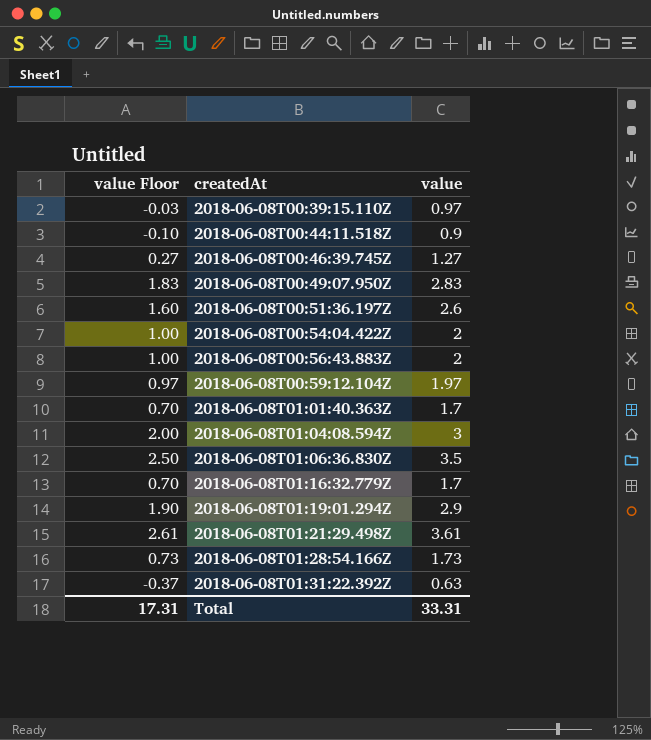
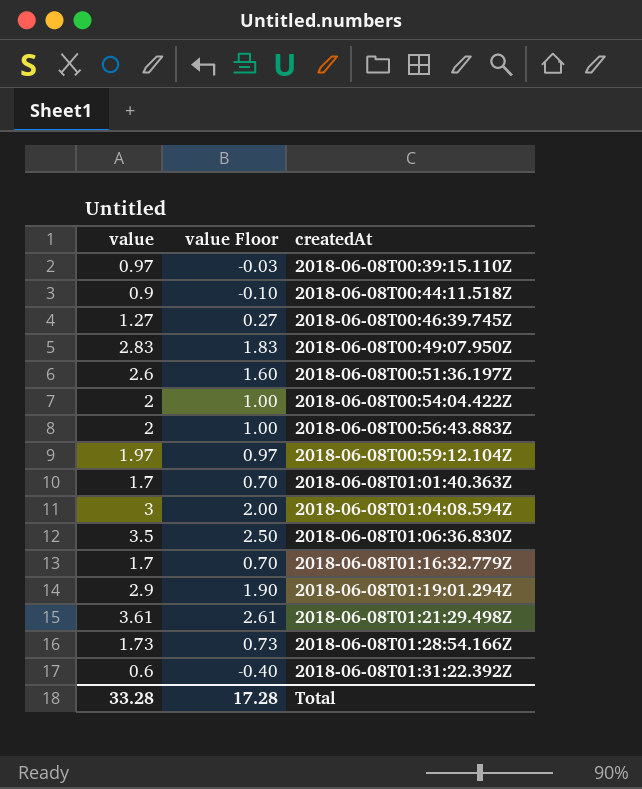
column value | position: 3 -> 1
2018-06-08T01:31:22.392Z | value: 0.63 -> 0.6
2018-06-08T01:31:22.392Z | value Floor: -0.37 -> -0.40
Total | value: 33.31 -> 33.28
Total | value Floor: 17.31 -> 17.28

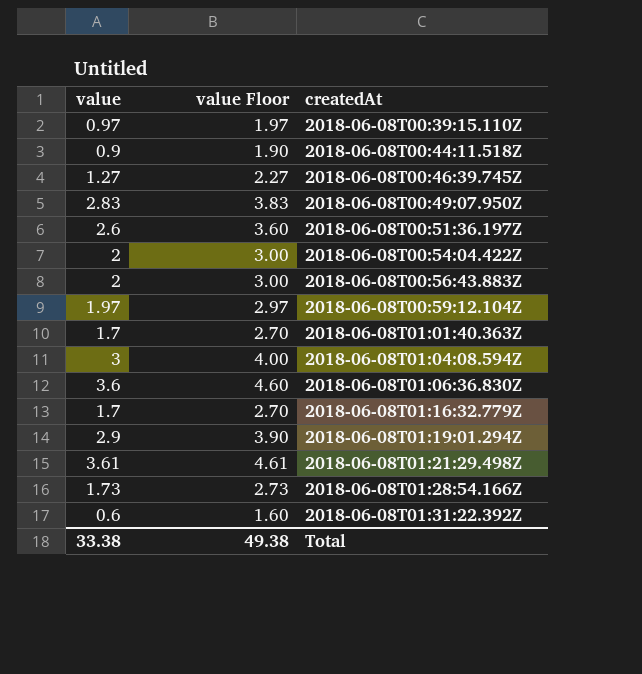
column value Floor | formula: [value] - 1 -> [value] + 1
2018-06-08T01:06:36.830Z | value: 3.5 -> 3.6
Total | value: 33.28 -> 33.38
Total | value Floor: 17.28 -> 49.38

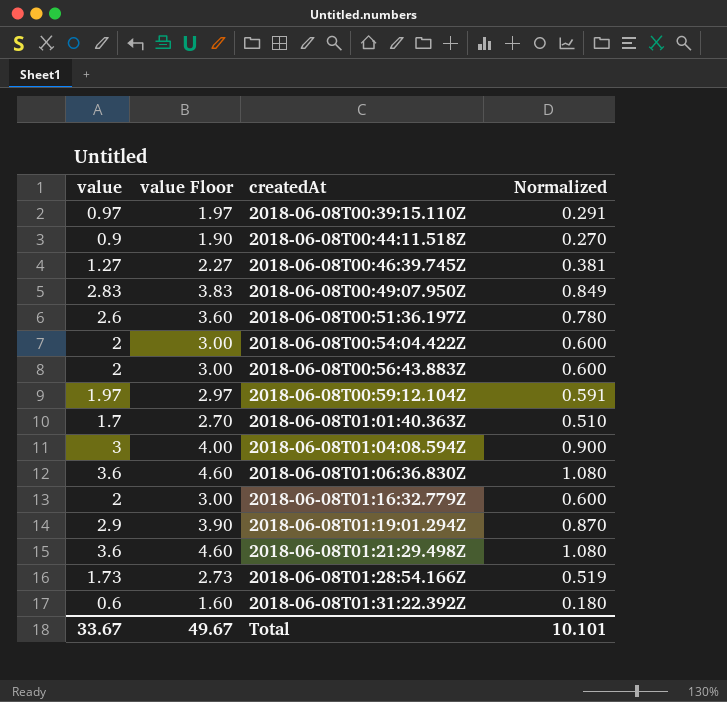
column Normalized | formula: none -> [value] * 0.3
2018-06-08T01:16:32.779Z | value: 1.7 -> 2
2018-06-08T01:16:32.779Z | value Floor: 2.70 -> 3.00
2018-06-08T01:21:29.498Z | value: 3.61 -> 3.6
2018-06-08T01:21:29.498Z | value Floor: 4.61 -> 4.60
Total | value: 33.38 -> 33.67
Total | value Floor: 49.38 -> 49.67

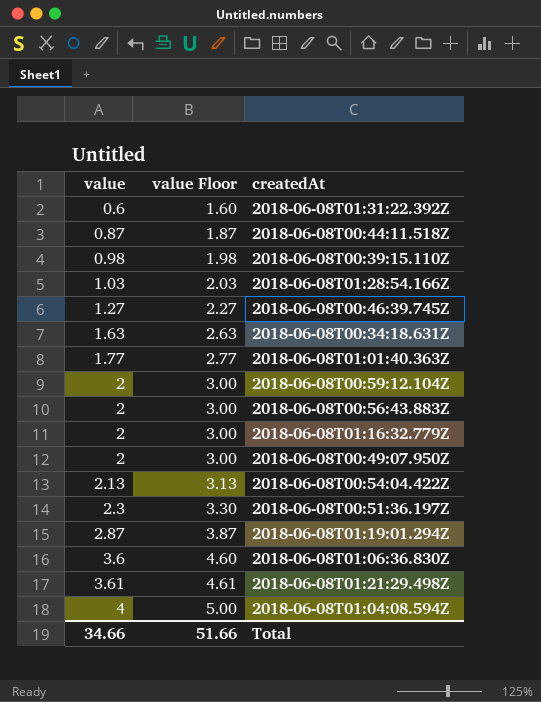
row order: createdAt ascending -> value ascending
column Normalized | formula: [value] * 0.3 -> none
2018-06-08T00:44:11.518Z | value: 0.9 -> 0.87
2018-06-08T00:44:11.518Z | value Floor: 1.90 -> 1.87
2018-06-08T00:39:15.110Z | value: 0.97 -> 0.98
2018-06-08T00:39:15.110Z | value Floor: 1.97 -> 1.98
2018-06-08T01:28:54.166Z | value: 1.73 -> 1.03
2018-06-08T01:28:54.166Z | value Floor: 2.73 -> 2.03
row 2018-06-08T00:34:18.631Z: none -> 1.63 | 2.63
2018-06-08T01:01:40.363Z | value: 1.7 -> 1.77
2018-06-08T01:01:40.363Z | value Floor: 2.70 -> 2.77
2018-06-08T00:59:12.104Z | value: 1.97 -> 2
2018-06-08T00:59:12.104Z | value Floor: 2.97 -> 3.00
2018-06-08T00:49:07.950Z | value: 2.83 -> 2
2018-06-08T00:49:07.950Z | value Floor: 3.83 -> 3.00
2018-06-08T00:54:04.422Z | value: 2 -> 2.13
2018-06-08T00:54:04.422Z | value Floor: 3.00 -> 3.13
2018-06-08T00:51:36.197Z | value: 2.6 -> 2.3
2018-06-08T00:51:36.197Z | value Floor: 3.60 -> 3.30
2018-06-08T01:19:01.294Z | value: 2.9 -> 2.87
2018-06-08T01:19:01.294Z | value Floor: 3.90 -> 3.87
2018-06-08T01:21:29.498Z | value: 3.6 -> 3.61
2018-06-08T01:21:29.498Z | value Floor: 4.60 -> 4.61
2018-06-08T01:04:08.594Z | value: 3 -> 4
2018-06-08T01:04:08.594Z | value Floor: 4.00 -> 5.00
Total | value: 33.67 -> 34.66
Total | value Floor: 49.67 -> 51.66

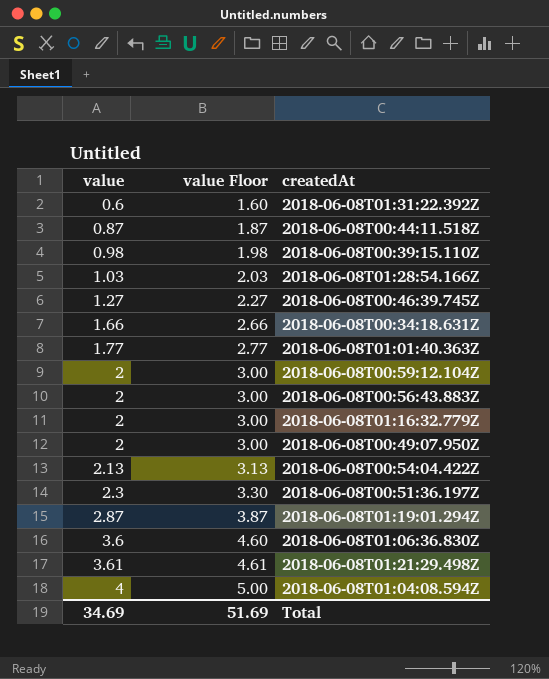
2018-06-08T00:34:18.631Z | value: 1.63 -> 1.66
2018-06-08T00:34:18.631Z | value Floor: 2.63 -> 2.66
Total | value: 34.66 -> 34.69
Total | value Floor: 51.66 -> 51.69

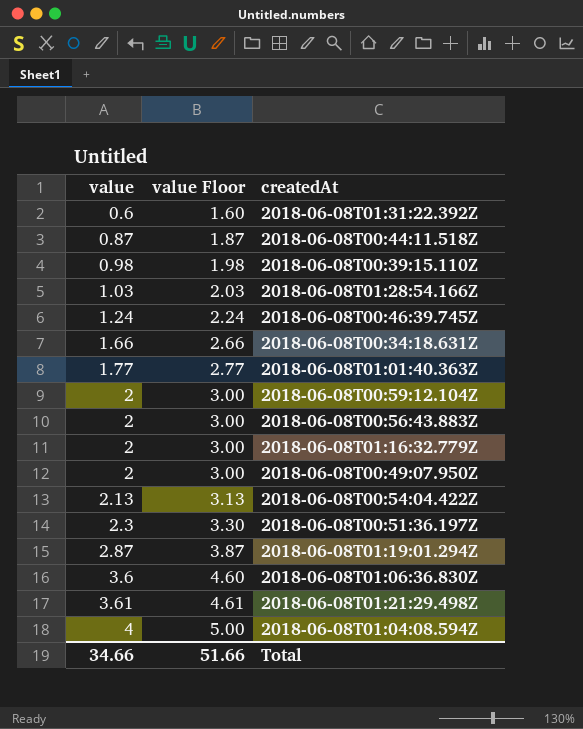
2018-06-08T00:46:39.745Z | value: 1.27 -> 1.24
2018-06-08T00:46:39.745Z | value Floor: 2.27 -> 2.24
Total | value: 34.69 -> 34.66
Total | value Floor: 51.69 -> 51.66

